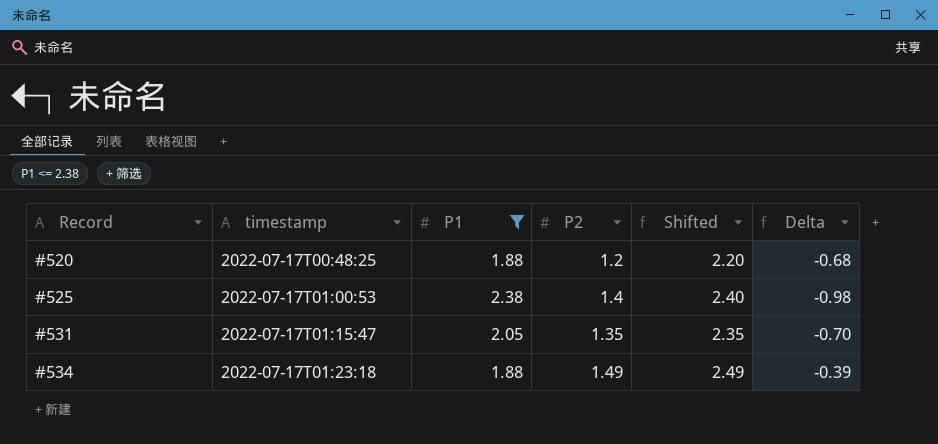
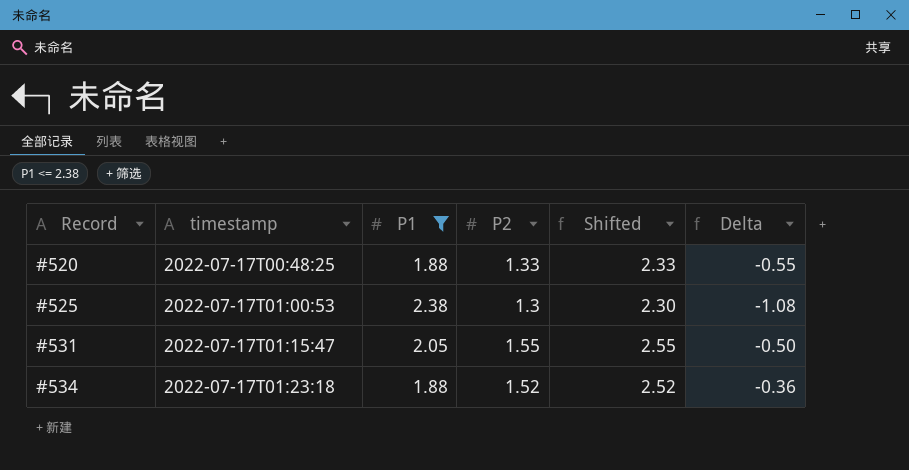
#520 | P2: 1.2 -> 1.33
#520 | Shifted: 2.20 -> 2.33
#520 | Delta: -0.68 -> -0.55
#525 | P2: 1.4 -> 1.3
#525 | Shifted: 2.40 -> 2.30
#525 | Delta: -0.98 -> -1.08
#531 | P2: 1.35 -> 1.55
#531 | Shifted: 2.35 -> 2.55
#531 | Delta: -0.70 -> -0.50
#534 | P2: 1.49 -> 1.52
#534 | Shifted: 2.49 -> 2.52
#534 | Delta: -0.39 -> -0.36

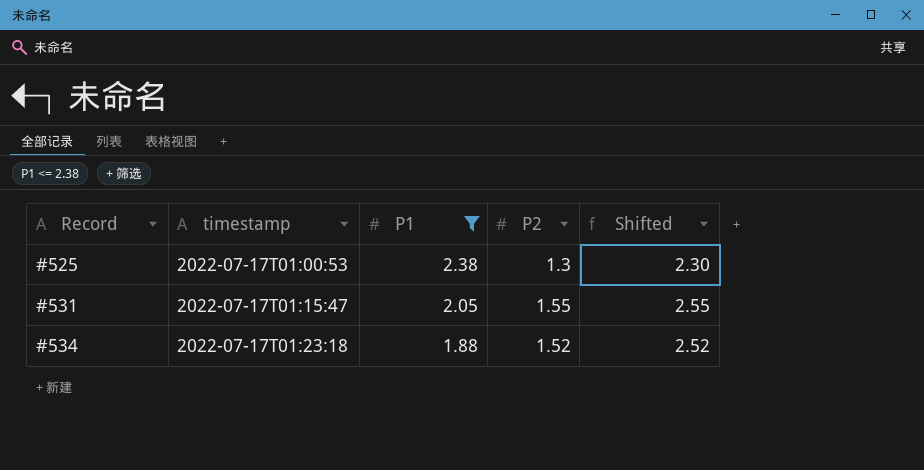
column Delta | formula: [P2] - [P1] -> none
row #520: 2022-07-17T00:48:25 | 1.88 | 1.33 | 2.33 | -0.55 -> none

